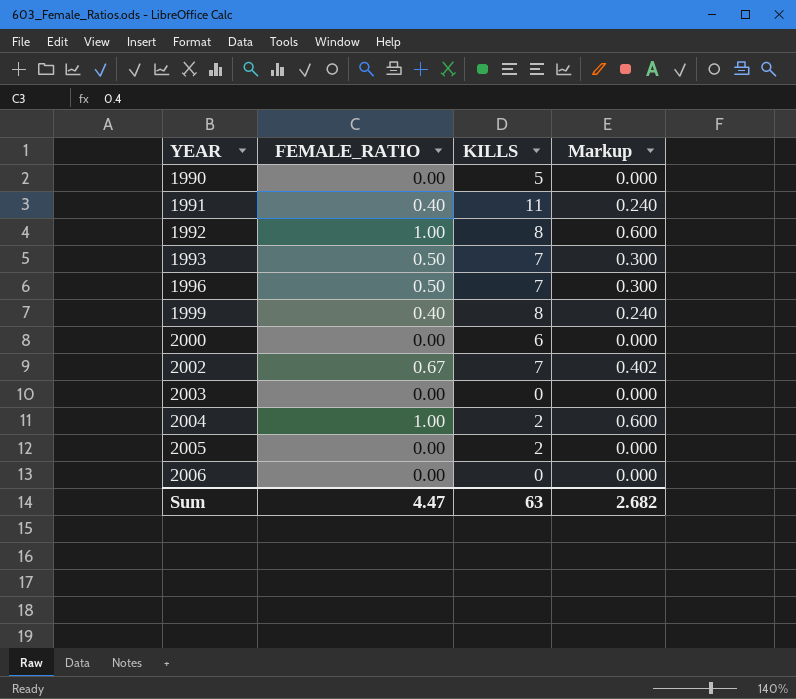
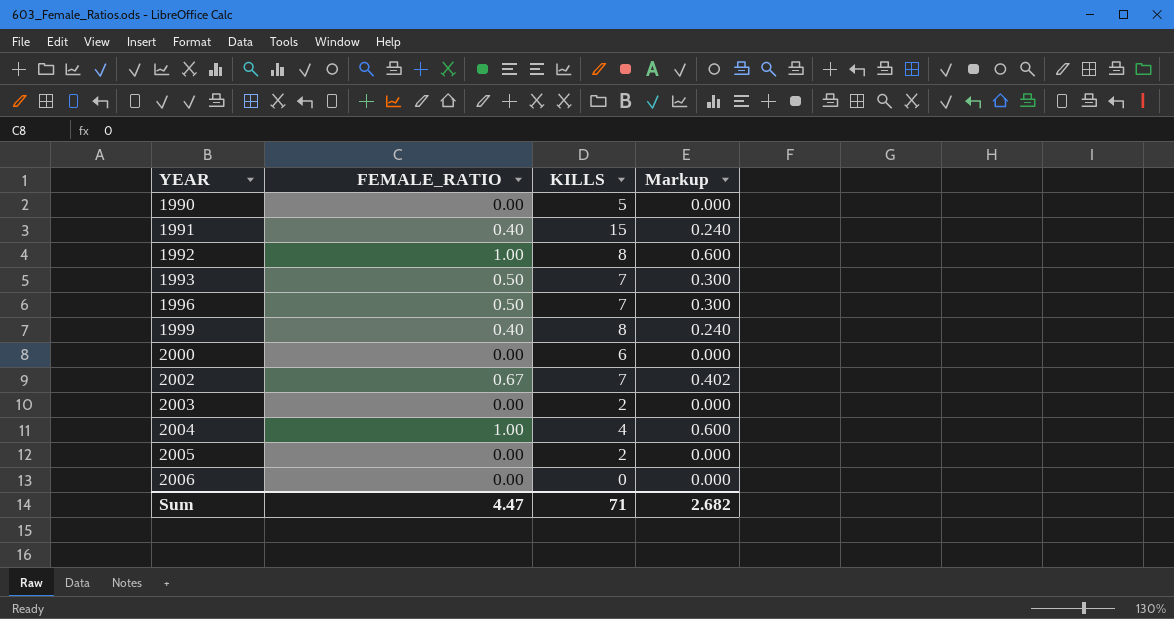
1991 | KILLS: 11 -> 15
2003 | KILLS: 0 -> 2
2004 | KILLS: 2 -> 4
Sum | KILLS: 63 -> 71

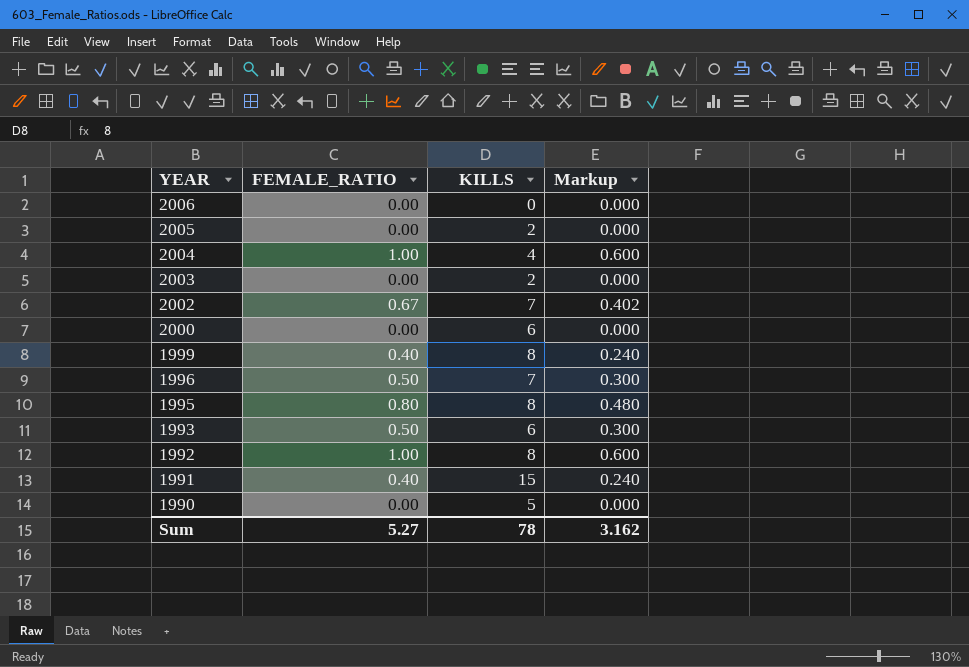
row order: YEAR ascending -> YEAR descending
row 1995: none -> 0.80 | 8 | 0.480
1993 | KILLS: 7 -> 6
Sum | FEMALE_RATIO: 4.47 -> 5.27
Sum | KILLS: 71 -> 78
Sum | Markup: 2.682 -> 3.162

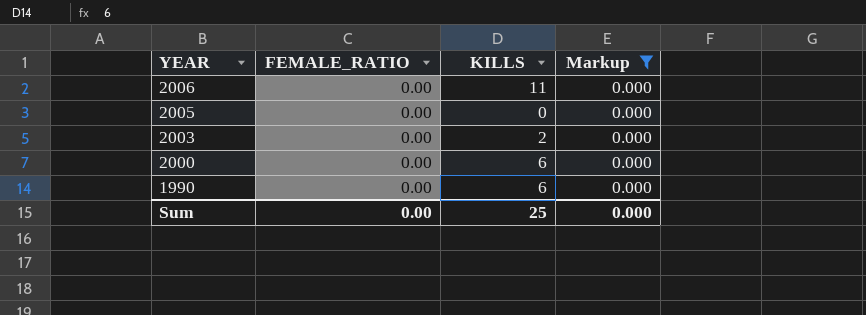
filter: none -> Markup = 0.000
2006 | KILLS: 0 -> 11
2005 | KILLS: 2 -> 0
1990 | KILLS: 5 -> 6
Sum | FEMALE_RATIO: 5.27 -> 0.00
Sum | KILLS: 78 -> 25
Sum | Markup: 3.162 -> 0.000

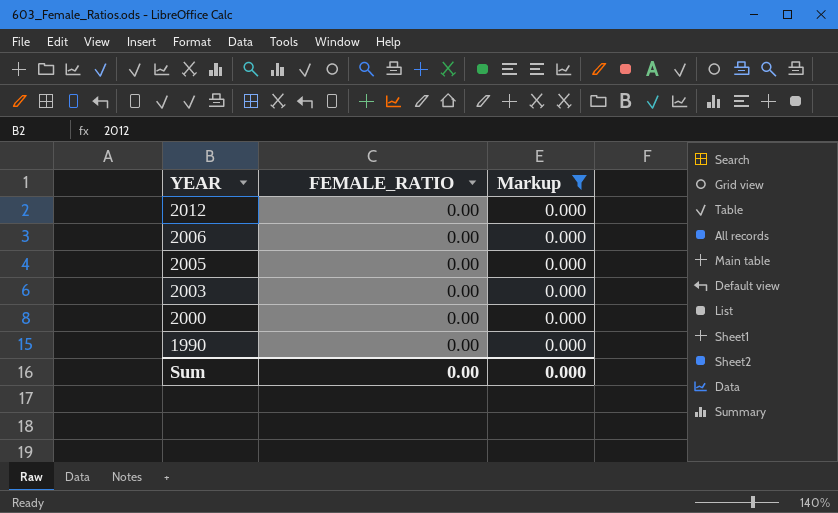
column KILLS | position: 3 -> none
row 2012: none -> 0.00 | 0.000

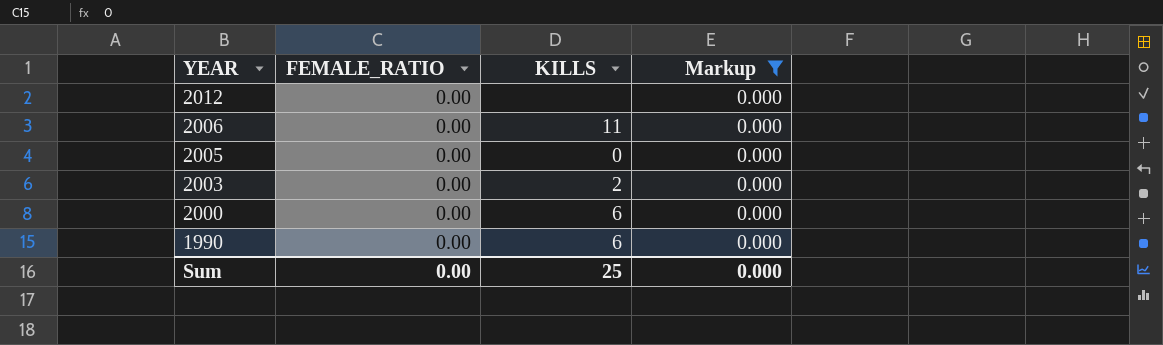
column KILLS | position: none -> 3

